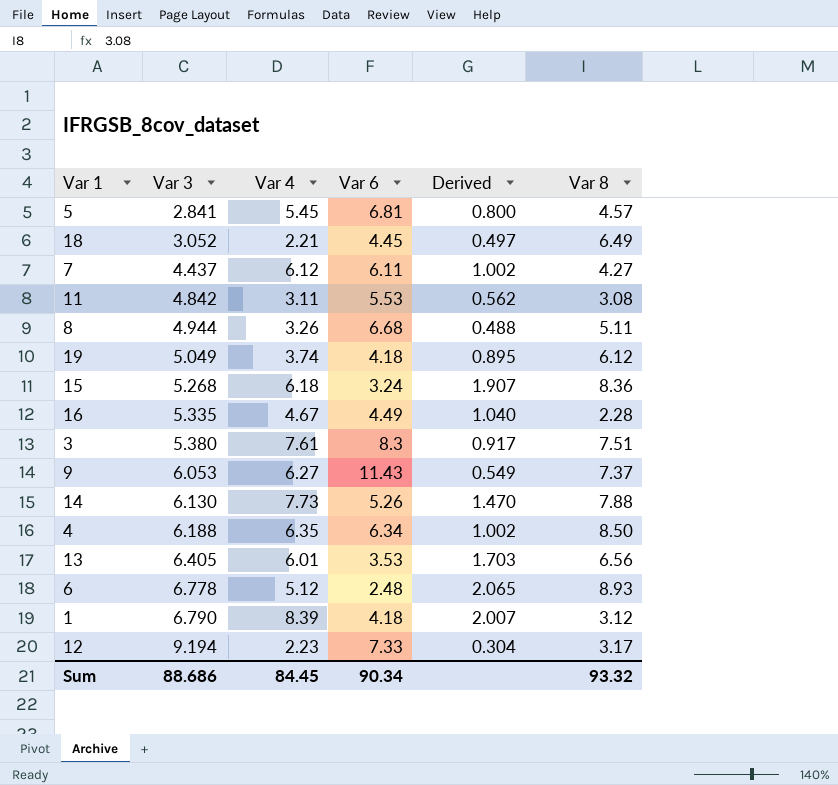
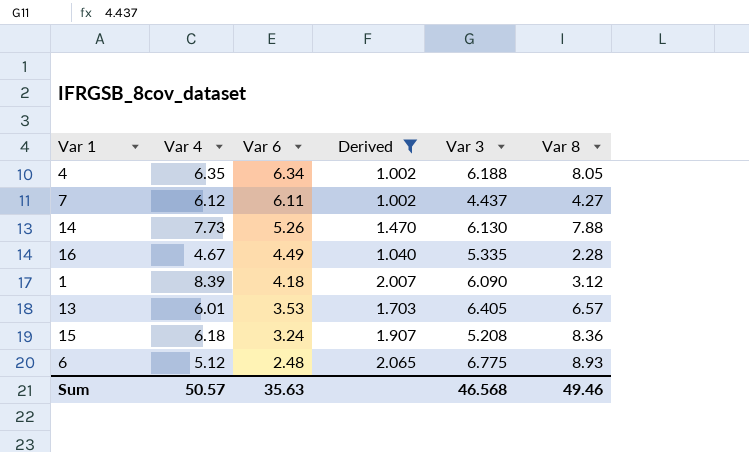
filter: none -> Derived >= 1.002
row order: Var 3 ascending -> Var 6 descending
column Var 3 | position: 2 -> 5
4 | Var 8: 8.50 -> 8.05
1 | Var 3: 6.790 -> 6.090
13 | Var 8: 6.56 -> 6.57
15 | Var 3: 5.268 -> 5.208
6 | Var 3: 6.778 -> 6.775
Sum | Var 4: 84.45 -> 50.57
Sum | Var 6: 90.34 -> 35.63
Sum | Var 3: 88.686 -> 46.568
Sum | Var 8: 93.32 -> 49.46

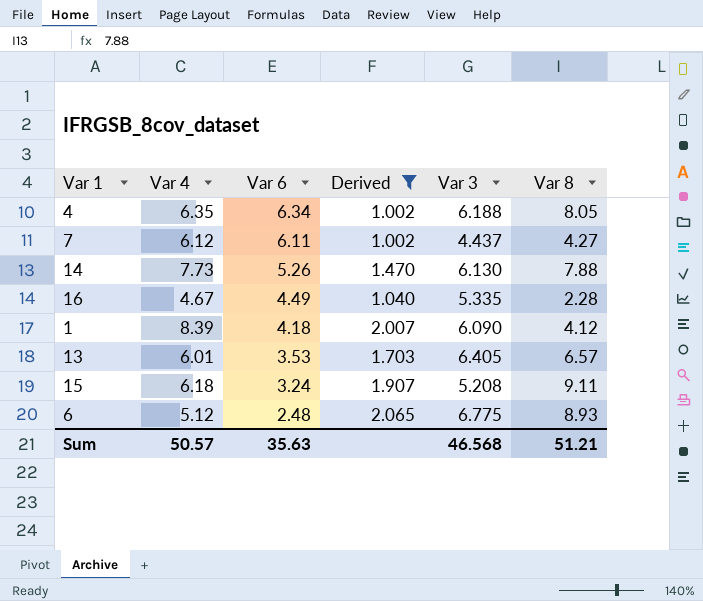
1 | Var 8: 3.12 -> 4.12
15 | Var 8: 8.36 -> 9.11
Sum | Var 8: 49.46 -> 51.21

